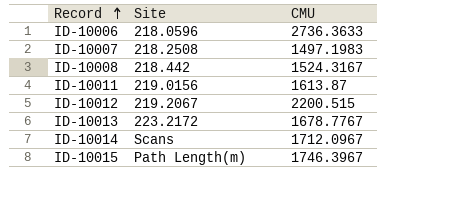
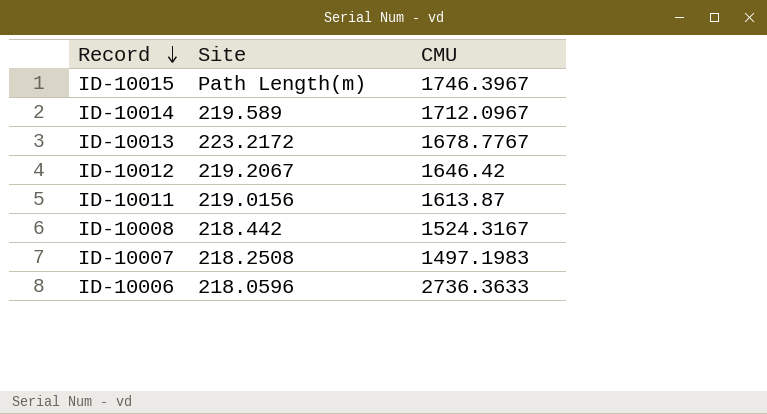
row order: Record ascending -> Record descending
ID-10014 | Site: Scans -> 219.589
ID-10012 | CMU: 2200.515 -> 1646.42

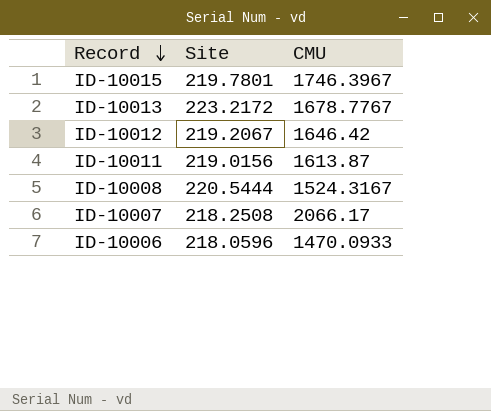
row ID-10014: 219.589 | 1712.0967 -> none
ID-10015 | Site: Path Length(m) -> 219.7801
ID-10008 | Site: 218.442 -> 220.5444
ID-10007 | CMU: 1497.1983 -> 2066.17
ID-10006 | CMU: 2736.3633 -> 1470.0933

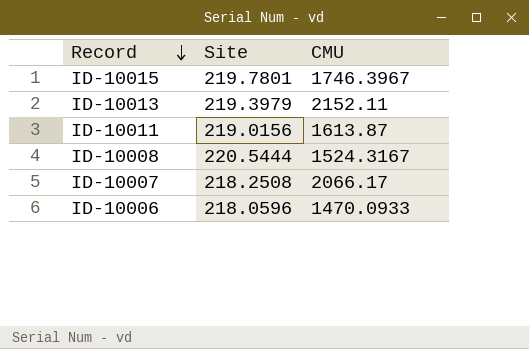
row ID-10012: 219.2067 | 1646.42 -> none
ID-10013 | Site: 223.2172 -> 219.3979
ID-10013 | CMU: 1678.7767 -> 2152.11

